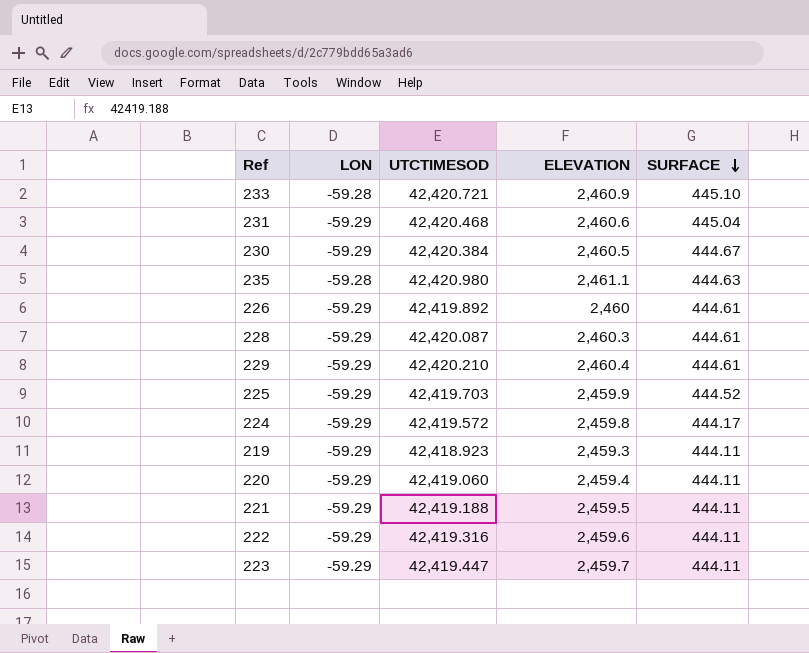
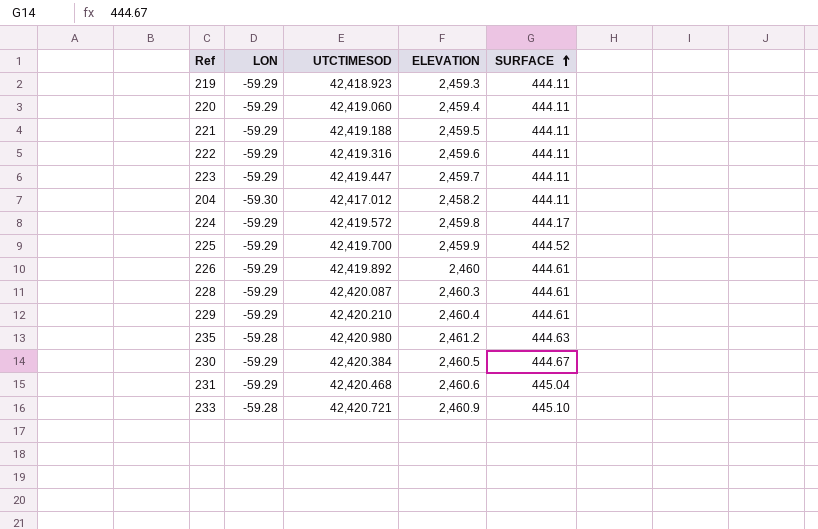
row order: SURFACE descending -> SURFACE ascending
row 204: none -> -59.30 | 42,417.012 | 2,458.2 | 444.11
225 | UTCTIMESOD: 42,419.703 -> 42,419.700
235 | ELEVATION: 2,461.1 -> 2,461.2

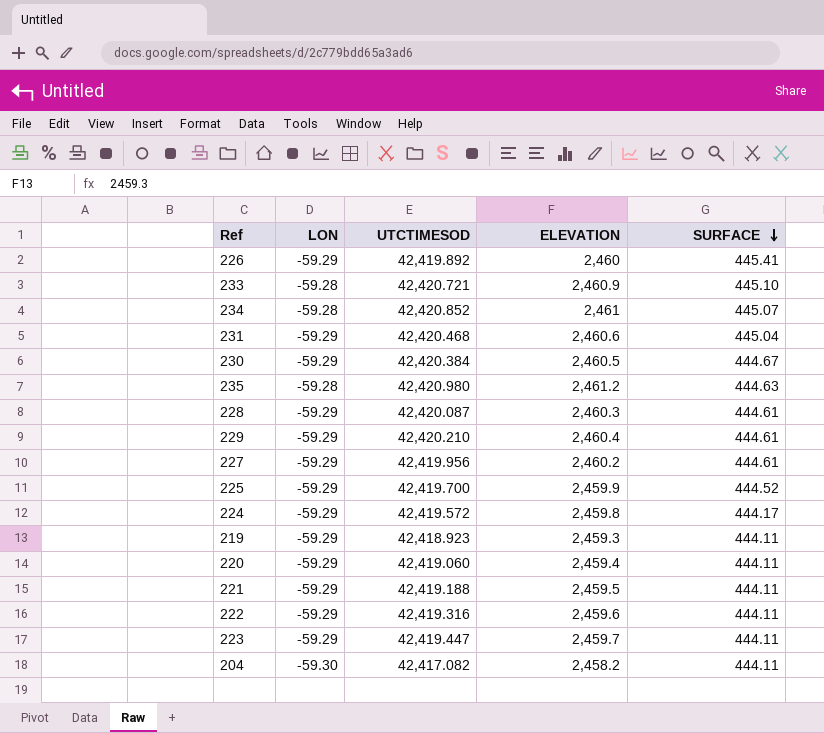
row order: SURFACE ascending -> SURFACE descending
226 | SURFACE: 444.61 -> 445.41
row 234: none -> -59.28 | 42,420.852 | 2,461 | 445.07
row 227: none -> -59.29 | 42,419.956 | 2,460.2 | 444.61
204 | UTCTIMESOD: 42,417.012 -> 42,417.082

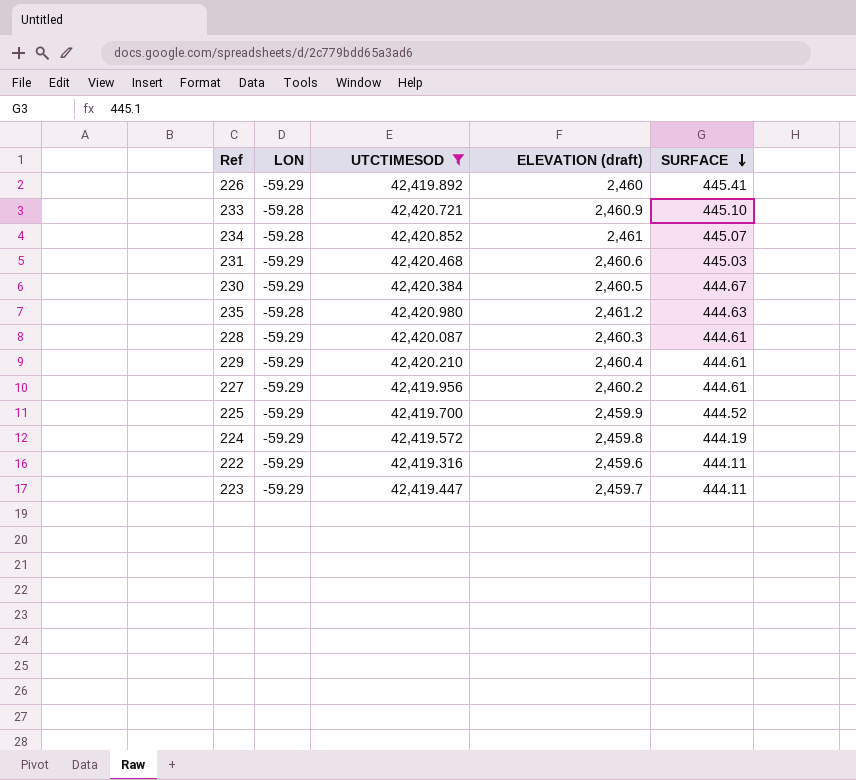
filter: none -> UTCTIMESOD >= 42,419.316
column name: ELEVATION -> ELEVATION (draft)
231 | SURFACE: 445.04 -> 445.03
224 | SURFACE: 444.17 -> 444.19

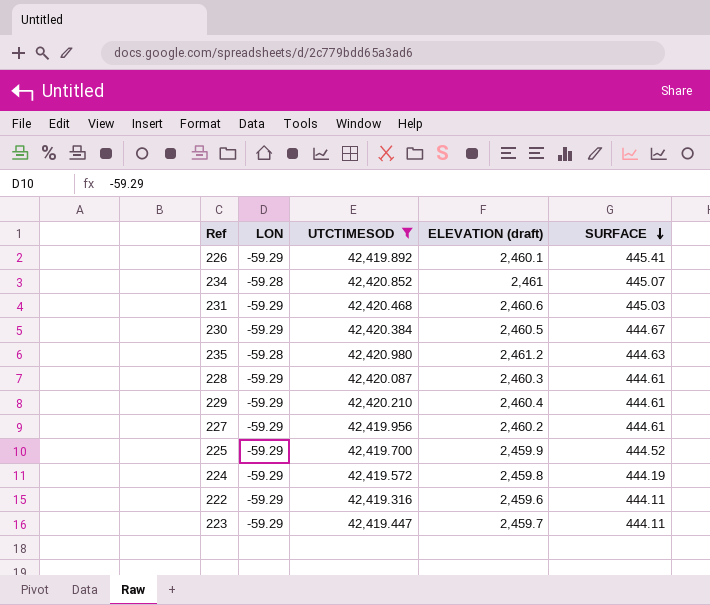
row 233: -59.28 | 42,420.721 | 2,460.9 | 445.10 -> none
226 | ELEVATION (draft): 2,460 -> 2,460.1

